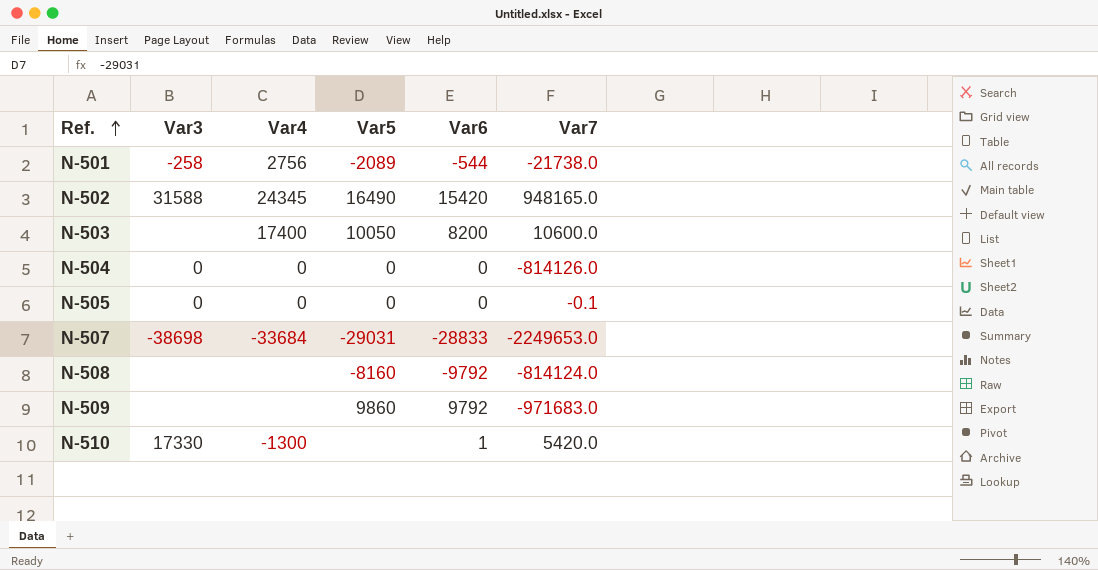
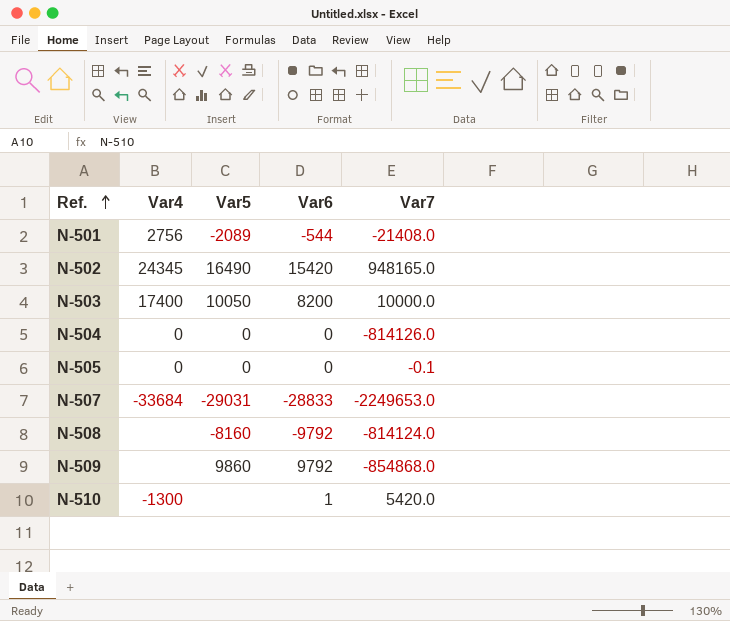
column Var3 | position: 2 -> none
N-501 | Var7: -21738.0 -> -21408.0
N-503 | Var7: 10600.0 -> 10000.0
N-509 | Var7: -971683.0 -> -854868.0

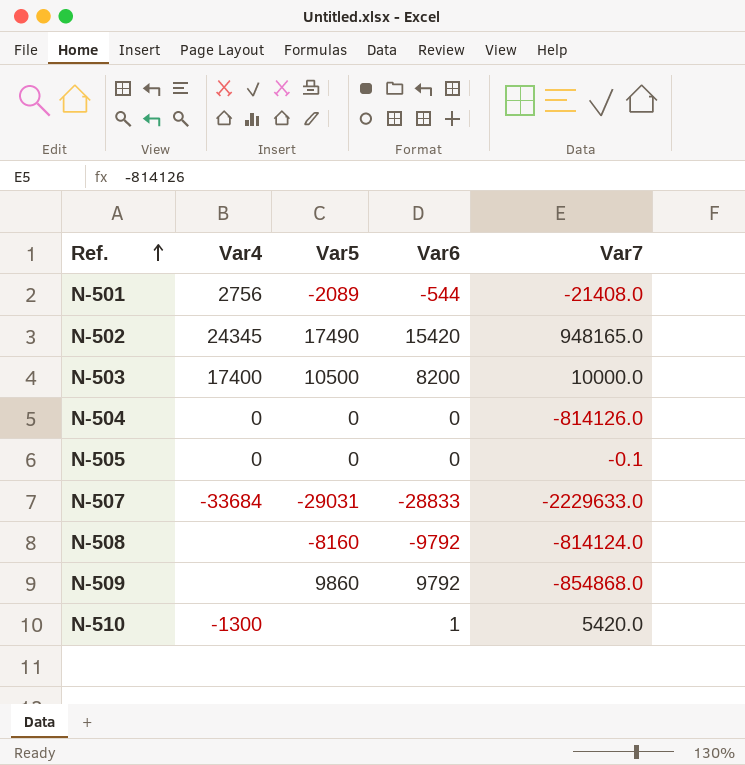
N-502 | Var5: 16490 -> 17490
N-503 | Var5: 10050 -> 10500
N-507 | Var7: -2249653.0 -> -2229633.0

